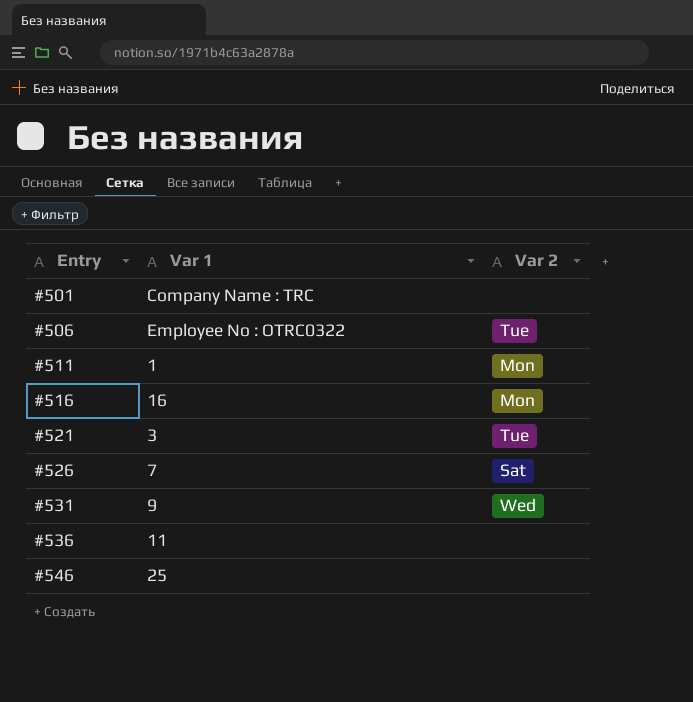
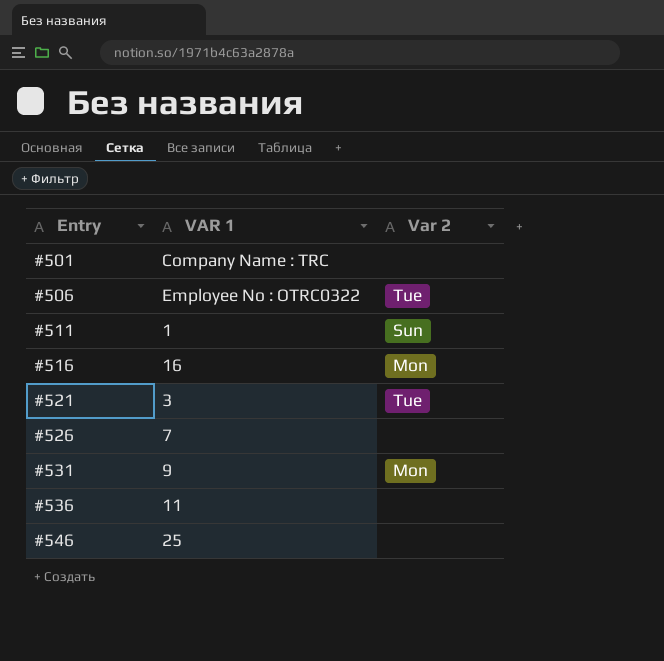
column name: Var 1 -> VAR 1
#511 | Var 2: Mon -> Sun
#526 | Var 2: Sat -> none
#531 | Var 2: Wed -> Mon

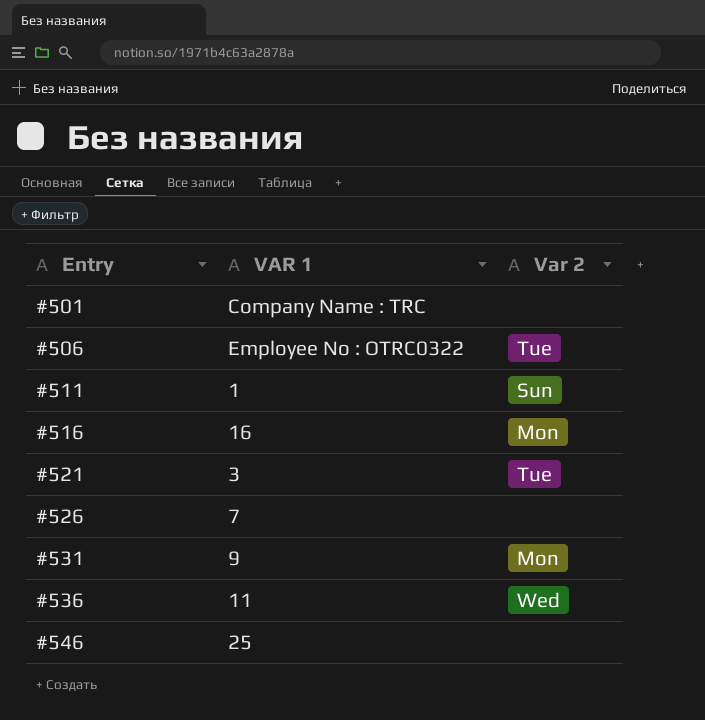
#536 | Var 2: none -> Wed

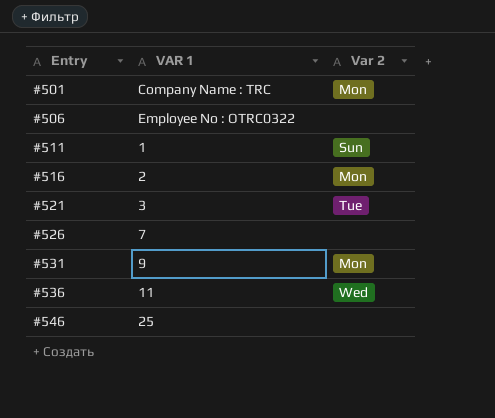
#501 | Var 2: none -> Mon
#506 | Var 2: Tue -> none
#516 | VAR 1: 16 -> 2

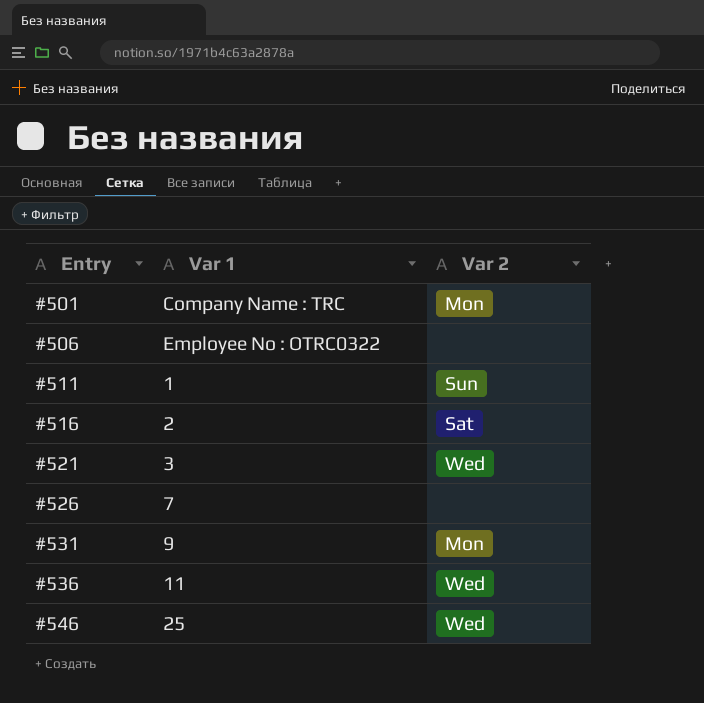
column name: VAR 1 -> Var 1
#516 | Var 2: Mon -> Sat
#521 | Var 2: Tue -> Wed
#546 | Var 2: none -> Wed

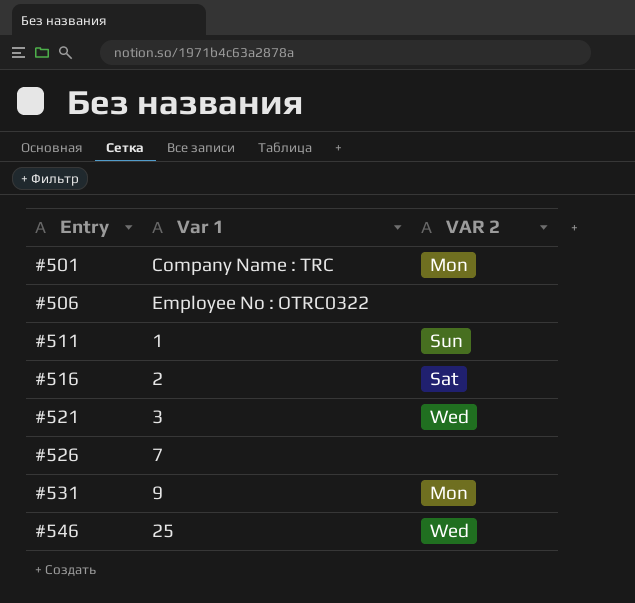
column name: Var 2 -> VAR 2
row #536: 11 | Wed -> none

